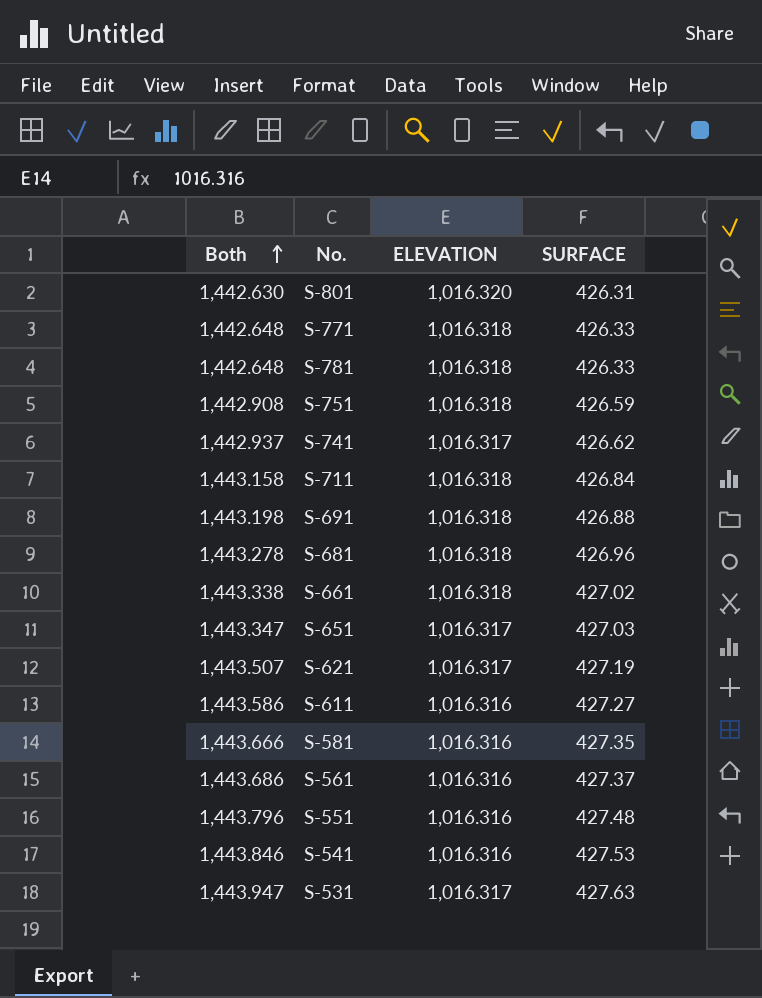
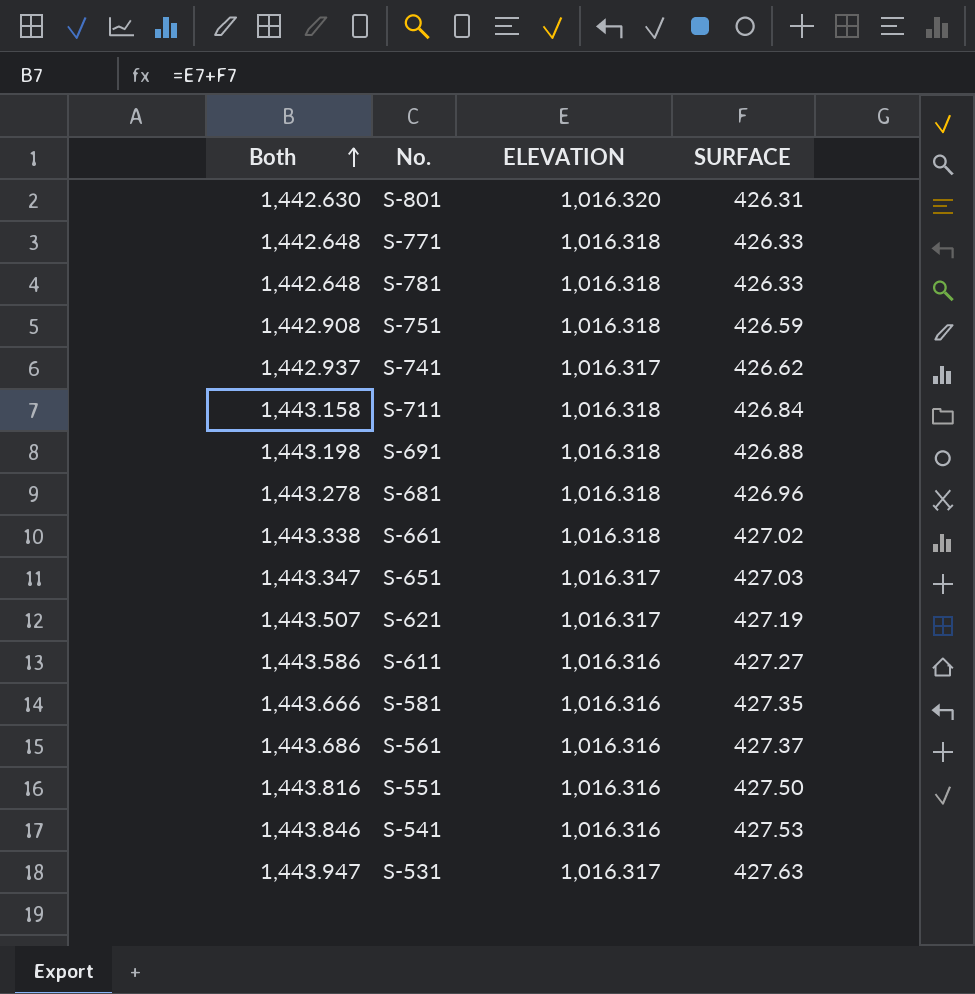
S-551 | Both: 1,443.796 -> 1,443.816
S-551 | SURFACE: 427.48 -> 427.50

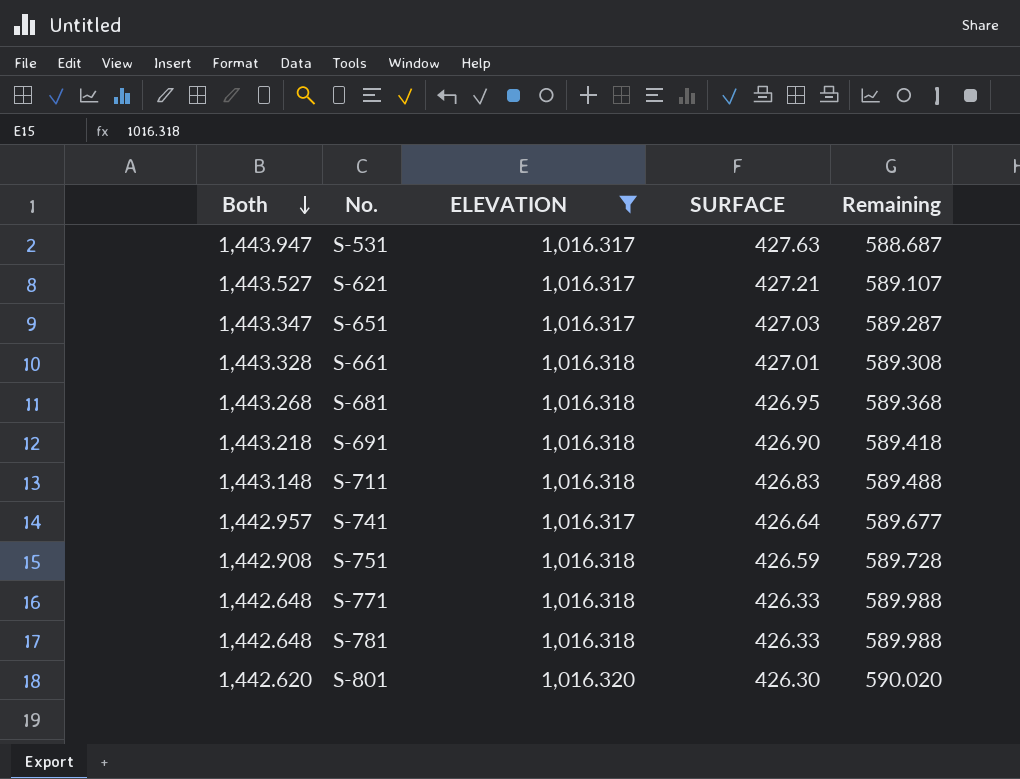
filter: none -> ELEVATION != 1,016.316
row order: Both ascending -> Both descending
column Remaining | formula: none -> [ELEVATION] - [SURFACE]
S-621 | Both: 1,443.507 -> 1,443.527
S-621 | SURFACE: 427.19 -> 427.21
S-661 | Both: 1,443.338 -> 1,443.328
S-661 | SURFACE: 427.02 -> 427.01
S-681 | Both: 1,443.278 -> 1,443.268
S-681 | SURFACE: 426.96 -> 426.95
S-691 | Both: 1,443.198 -> 1,443.218
S-691 | SURFACE: 426.88 -> 426.90
S-711 | Both: 1,443.158 -> 1,443.148
S-711 | SURFACE: 426.84 -> 426.83
S-741 | Both: 1,442.937 -> 1,442.957
S-741 | SURFACE: 426.62 -> 426.64
S-801 | Both: 1,442.630 -> 1,442.620
S-801 | SURFACE: 426.31 -> 426.30

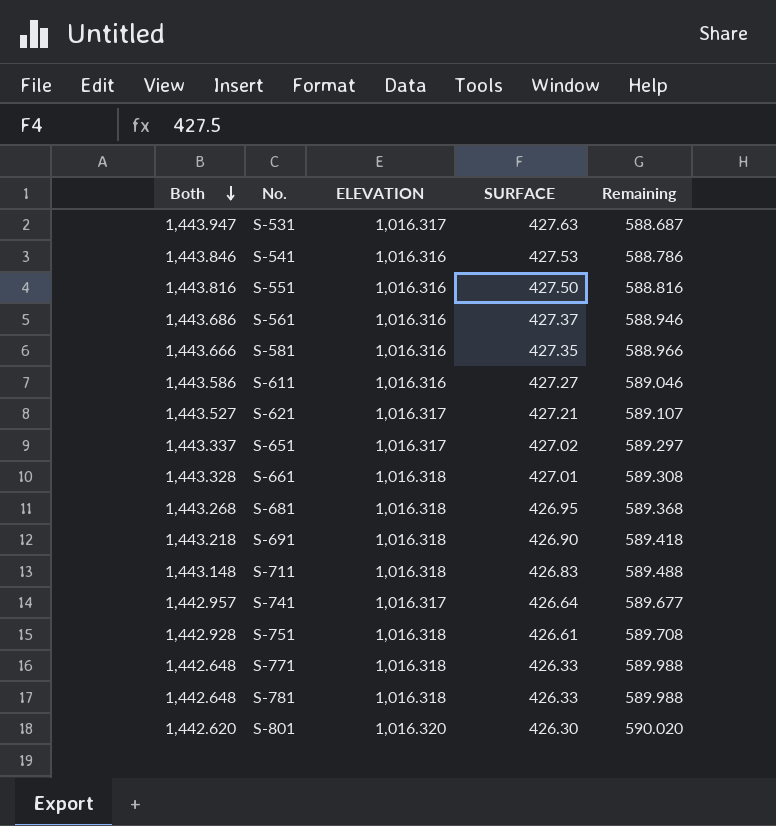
filter: ELEVATION != 1,016.316 -> none
S-651 | Both: 1,443.347 -> 1,443.337
S-651 | SURFACE: 427.03 -> 427.02
S-651 | Remaining: 589.287 -> 589.297
S-751 | Both: 1,442.908 -> 1,442.928
S-751 | SURFACE: 426.59 -> 426.61
S-751 | Remaining: 589.728 -> 589.708

